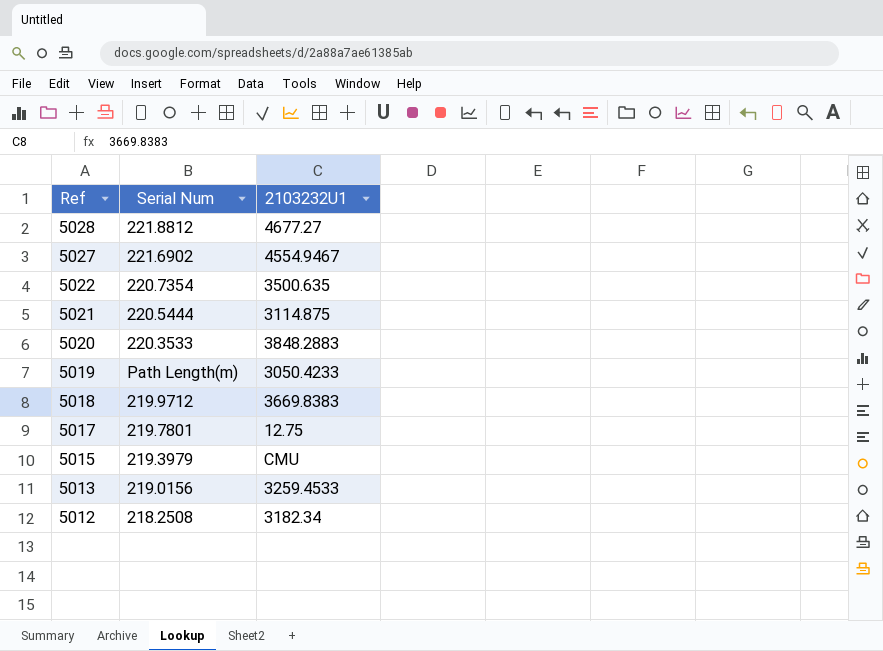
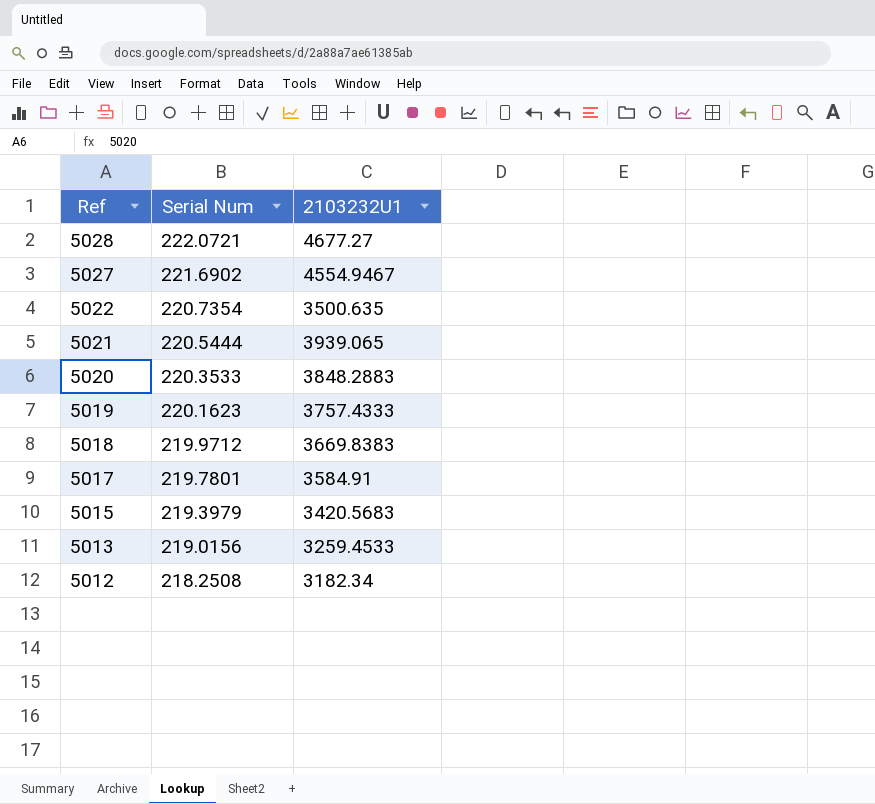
5028 | Serial Num: 221.8812 -> 222.0721
5021 | 2103232U1: 3114.875 -> 3939.065
5019 | Serial Num: Path Length(m) -> 220.1623
5019 | 2103232U1: 3050.4233 -> 3757.4333
5017 | 2103232U1: 12.75 -> 3584.91
5015 | 2103232U1: CMU -> 3420.5683

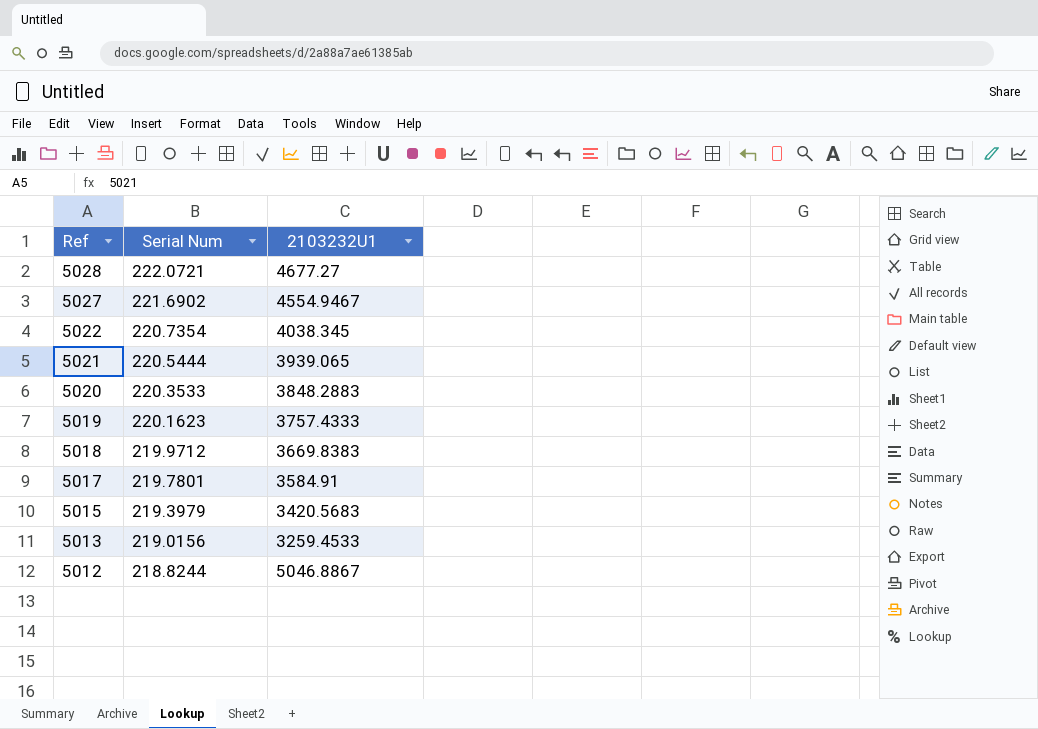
5022 | 2103232U1: 3500.635 -> 4038.345
5012 | Serial Num: 218.2508 -> 218.8244
5012 | 2103232U1: 3182.34 -> 5046.8867

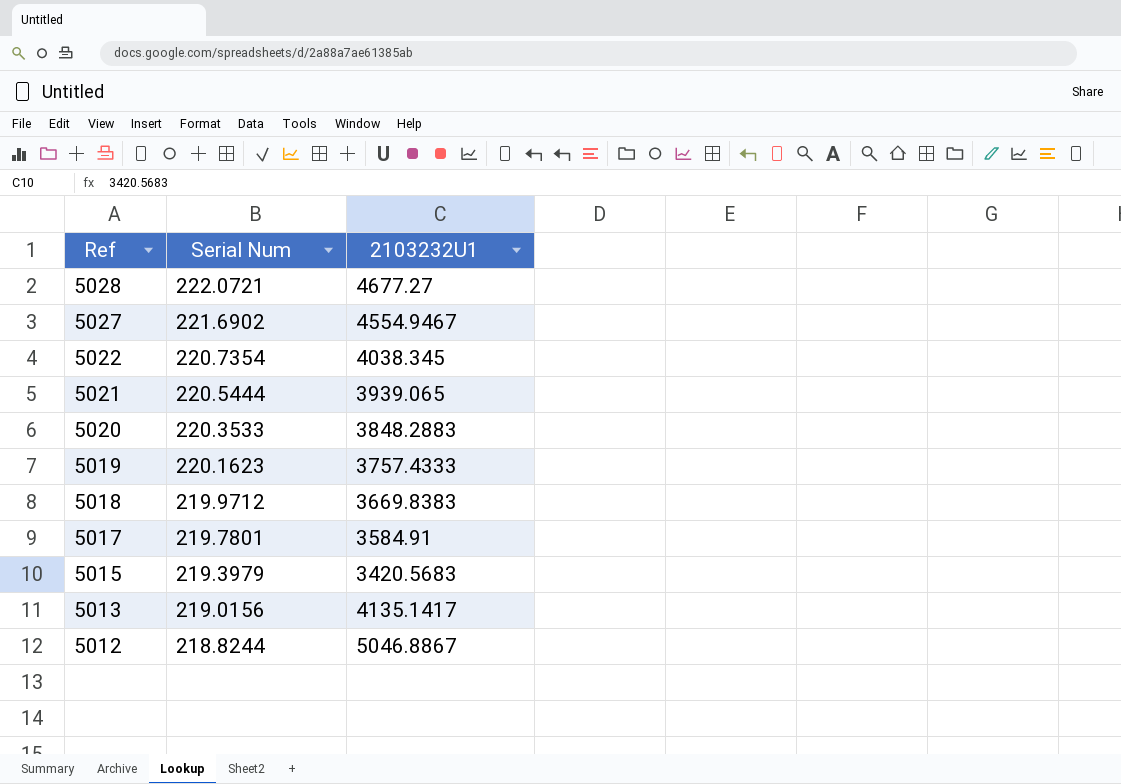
5013 | 2103232U1: 3259.4533 -> 4135.1417

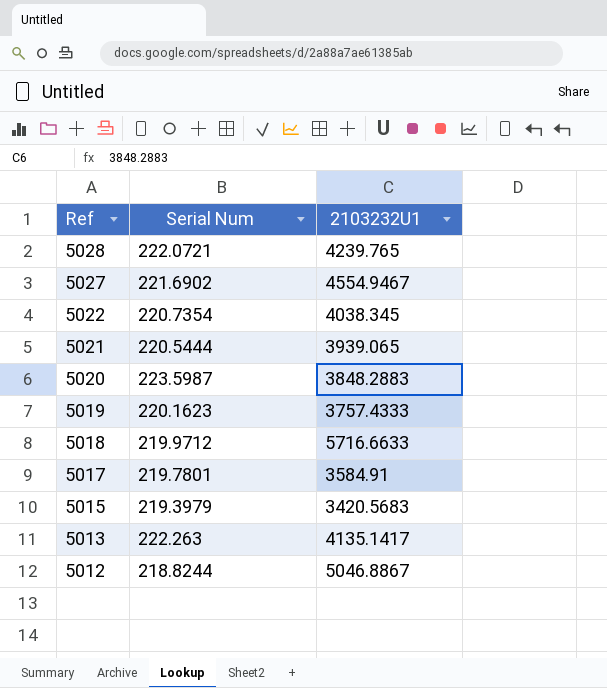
5028 | 2103232U1: 4677.27 -> 4239.765
5020 | Serial Num: 220.3533 -> 223.5987
5018 | 2103232U1: 3669.8383 -> 5716.6633
5013 | Serial Num: 219.0156 -> 222.263

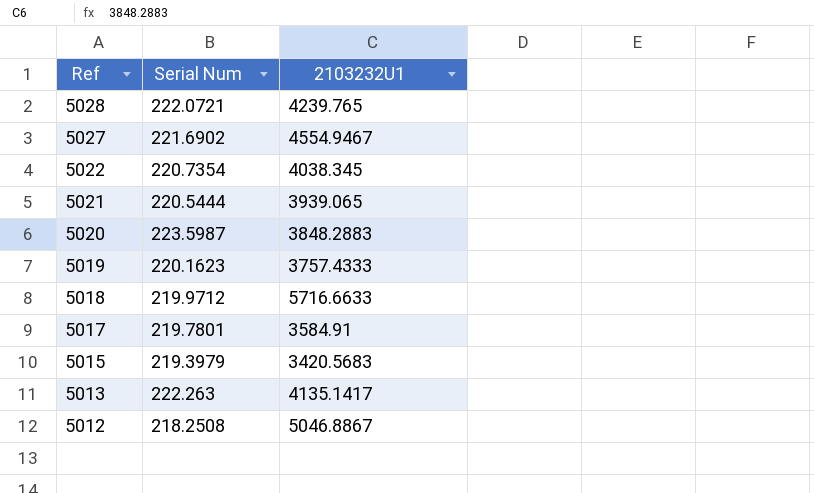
5012 | Serial Num: 218.8244 -> 218.2508

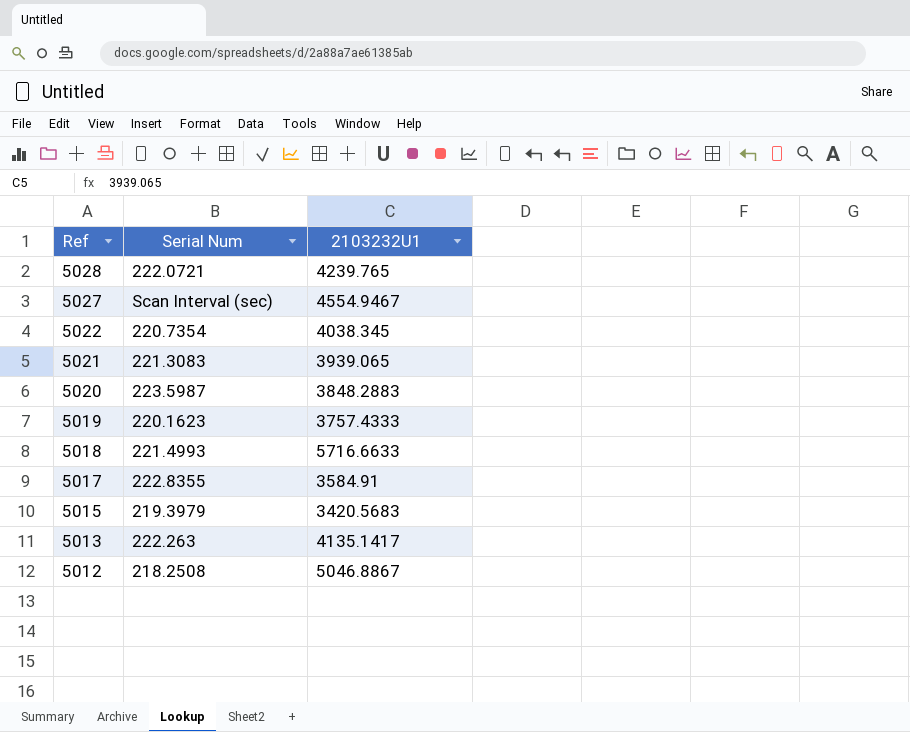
5027 | Serial Num: 221.6902 -> Scan Interval (sec)
5021 | Serial Num: 220.5444 -> 221.3083
5018 | Serial Num: 219.9712 -> 221.4993
5017 | Serial Num: 219.7801 -> 222.8355

